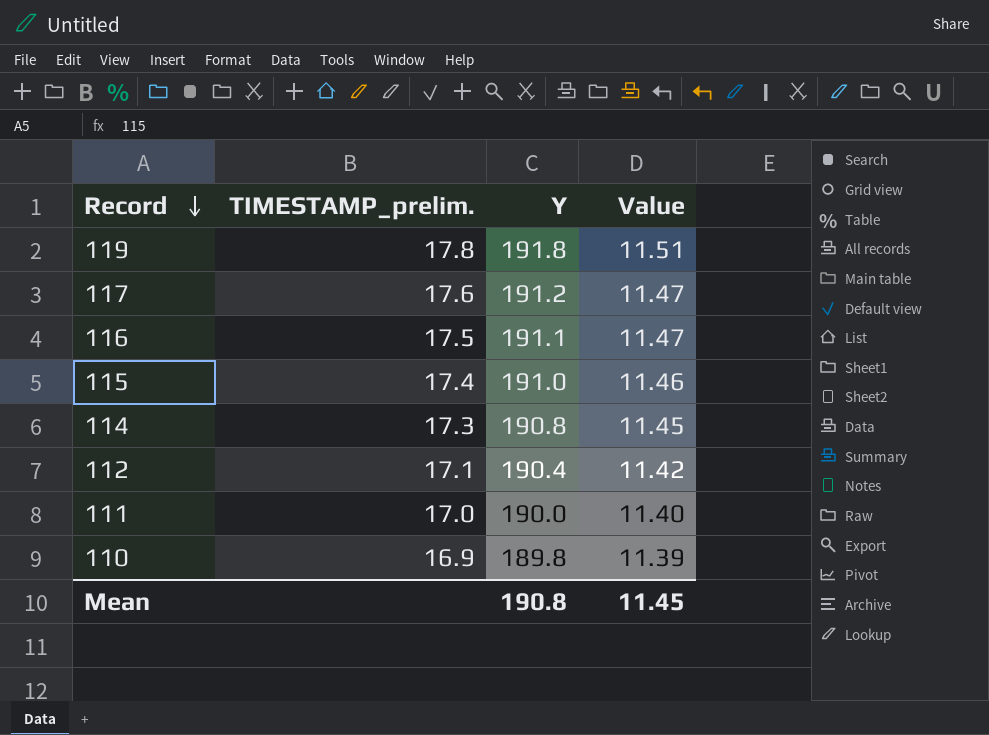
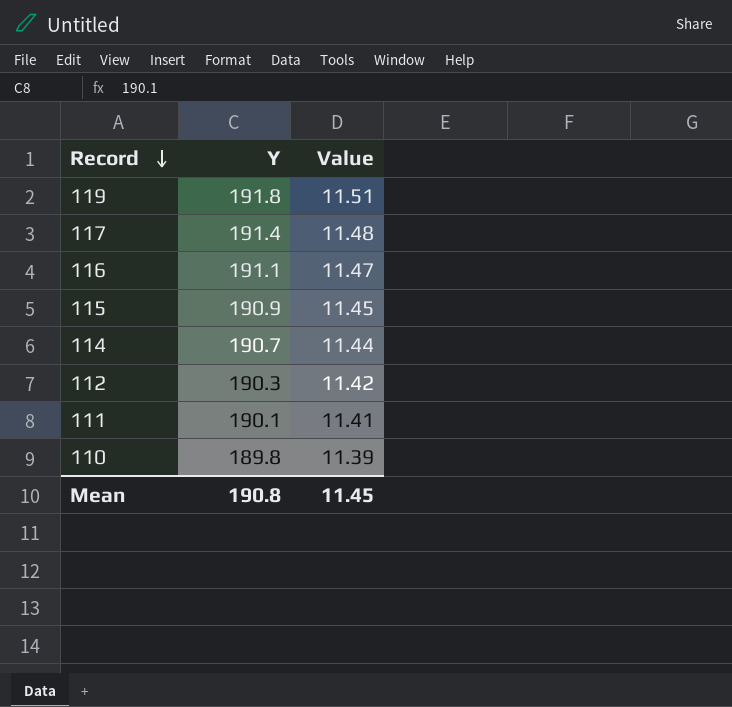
column TIMESTAMP_prelim. | position: 2 -> none
117 | Y: 191.2 -> 191.4
117 | Value: 11.47 -> 11.48
115 | Y: 191.0 -> 190.9
115 | Value: 11.46 -> 11.45
114 | Y: 190.8 -> 190.7
114 | Value: 11.45 -> 11.44
112 | Y: 190.4 -> 190.3
111 | Y: 190.0 -> 190.1
111 | Value: 11.40 -> 11.41

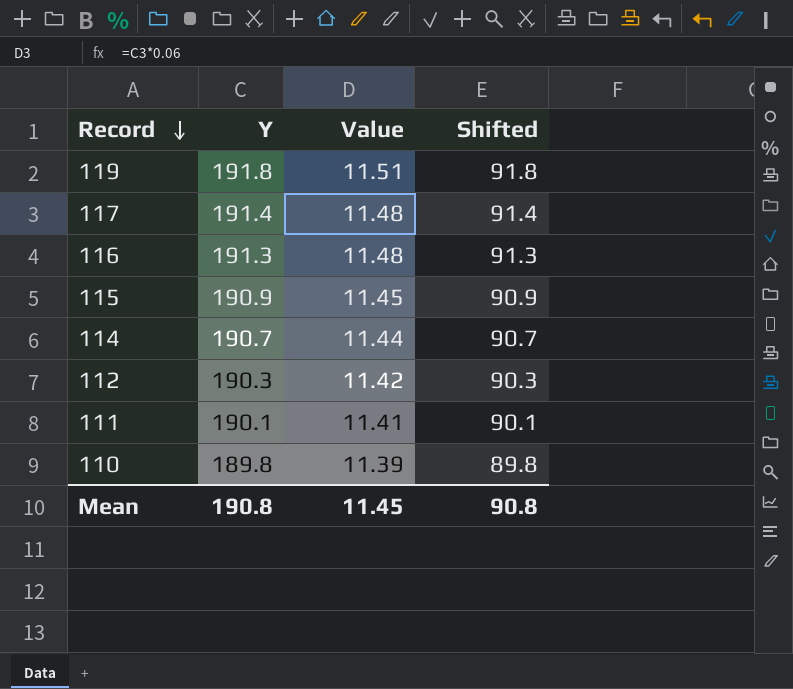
column Shifted | formula: none -> [Y] - 100
116 | Y: 191.1 -> 191.3
116 | Value: 11.47 -> 11.48

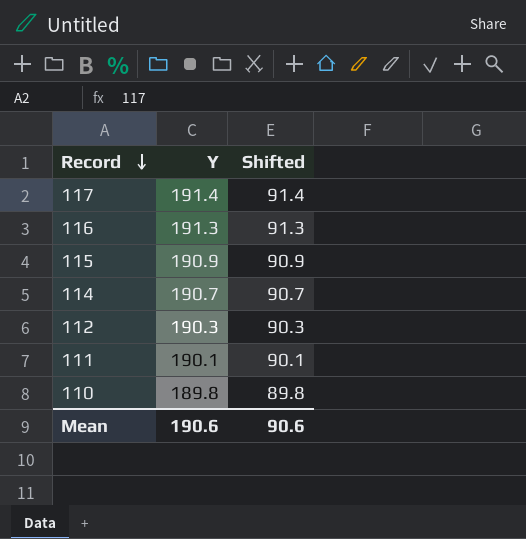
column Value | formula: [Y] * 0.06 -> none
row 119: 191.8 | 11.51 | 91.8 -> none
Mean | Y: 190.8 -> 190.6
Mean | Shifted: 90.8 -> 90.6

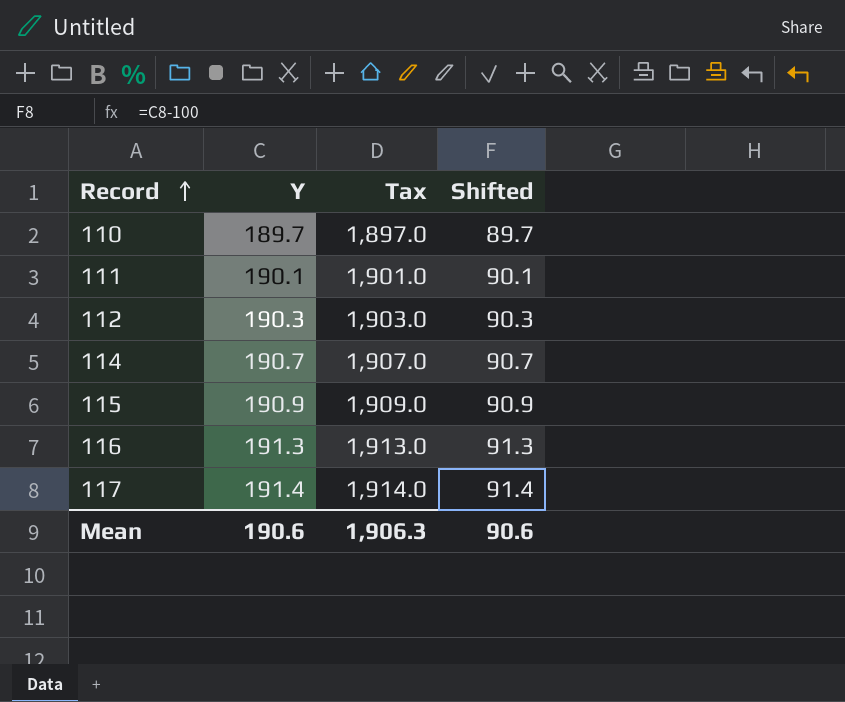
row order: Record descending -> Record ascending
column Tax | formula: none -> [Y] * 10
110 | Y: 189.8 -> 189.7
110 | Shifted: 89.8 -> 89.7

